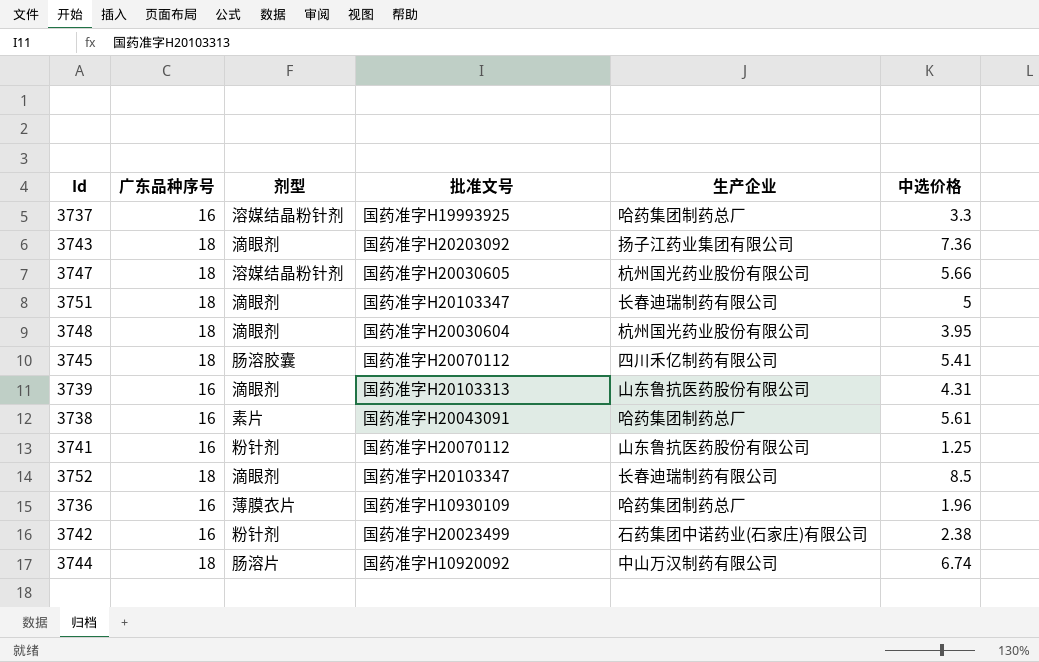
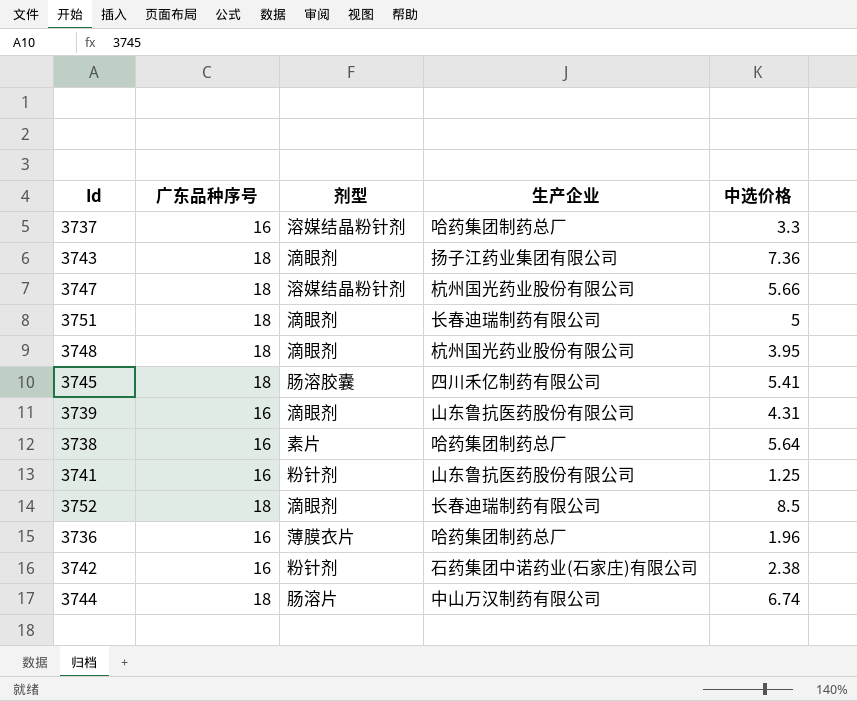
column 批准文号 | position: 4 -> none
3738 | 中选价格: 5.61 -> 5.64

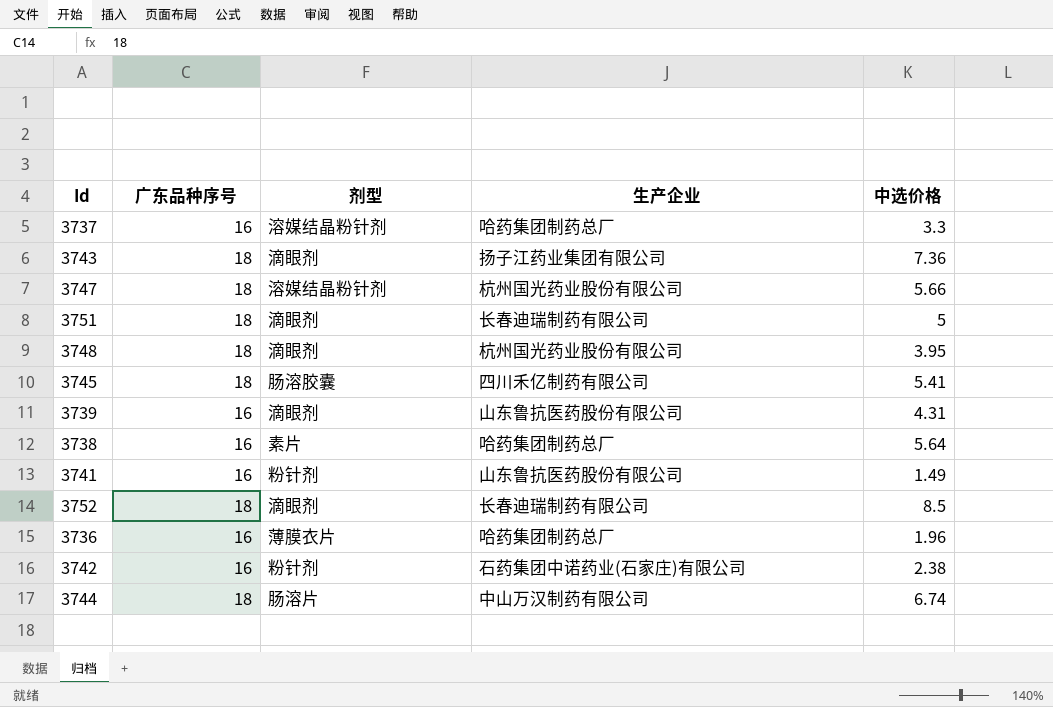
3741 | 中选价格: 1.25 -> 1.49

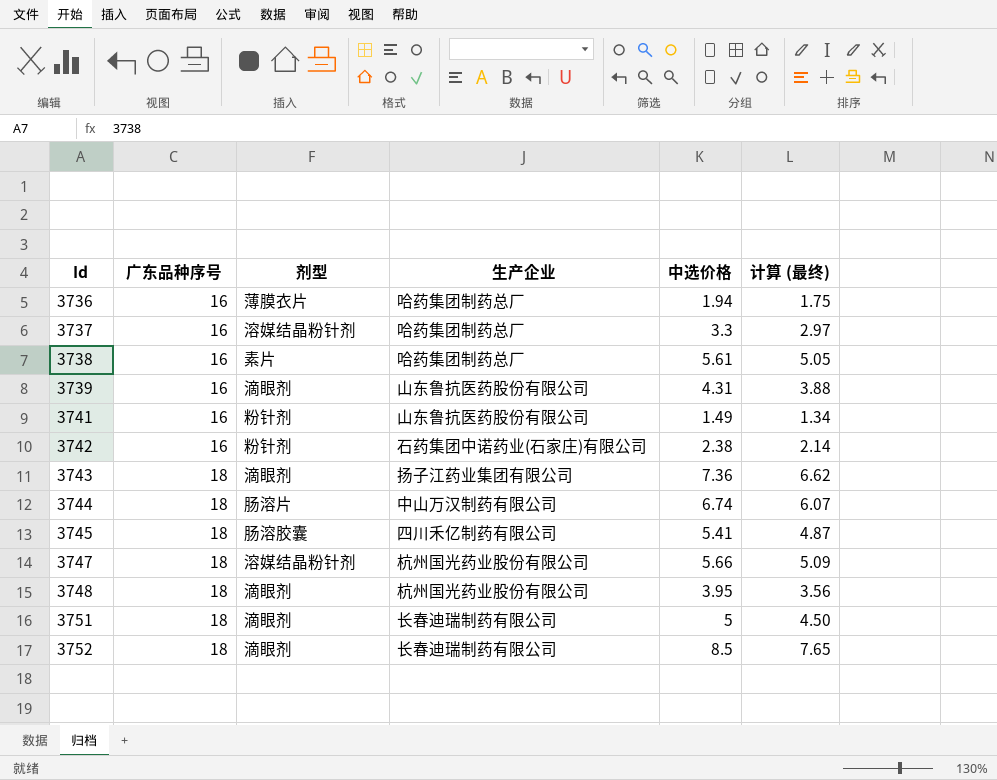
row order: none -> Id ascending
column 计算 (最终) | formula: none -> [中选价格] * 0.9
3736 | 中选价格: 1.96 -> 1.94
3738 | 中选价格: 5.64 -> 5.61

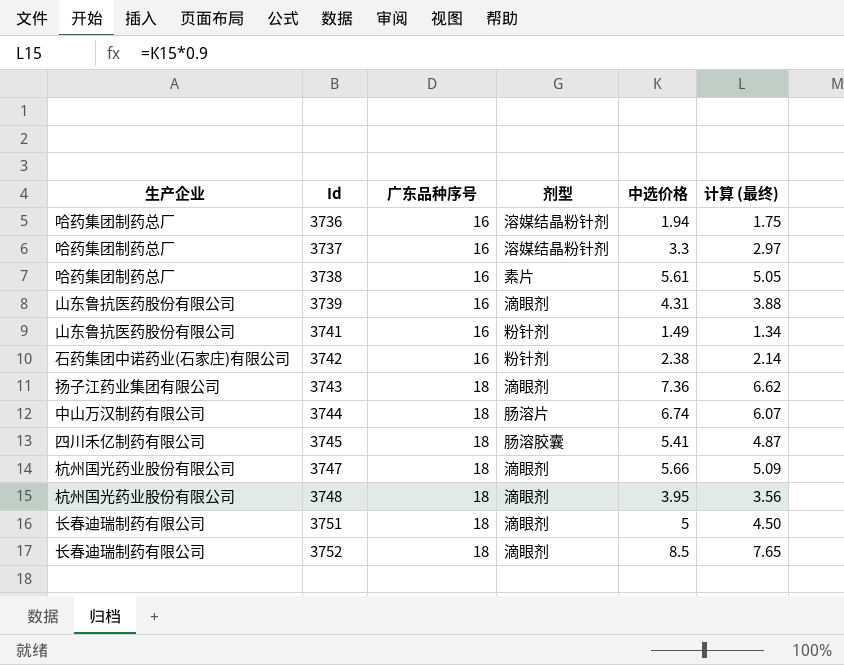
column 生产企业 | position: 4 -> 1
3736 | 剂型: 薄膜衣片 -> 溶媒结晶粉针剂
3747 | 剂型: 溶媒结晶粉针剂 -> 滴眼剂

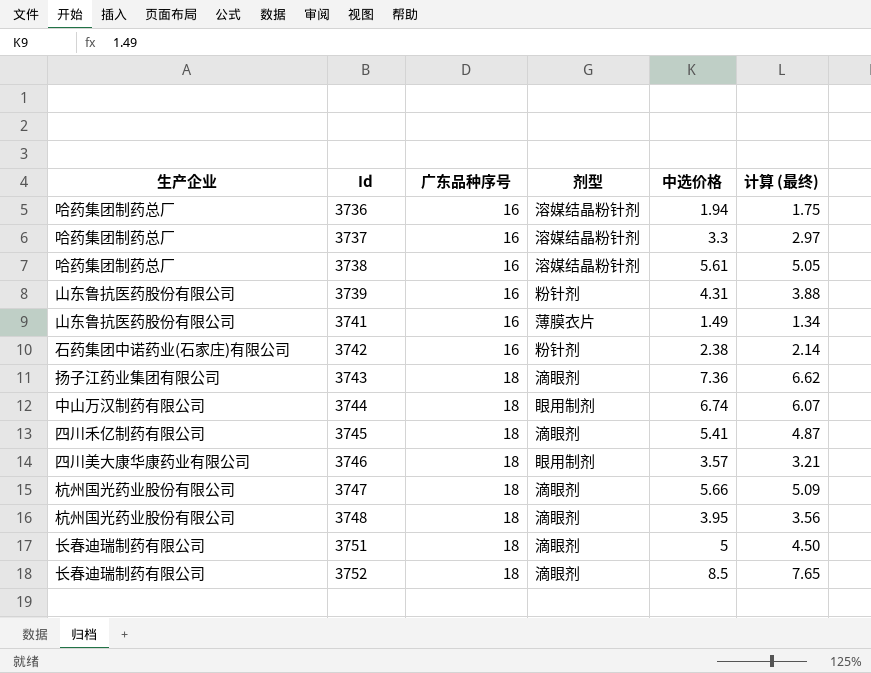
3738 | 剂型: 素片 -> 溶媒结晶粉针剂
3739 | 剂型: 滴眼剂 -> 粉针剂
3741 | 剂型: 粉针剂 -> 薄膜衣片
3744 | 剂型: 肠溶片 -> 眼用制剂
3745 | 剂型: 肠溶胶囊 -> 滴眼剂
row 3746: none -> 四川美大康华康药业有限公司 | 18 | 眼用制剂 | 3.57 | 3.21

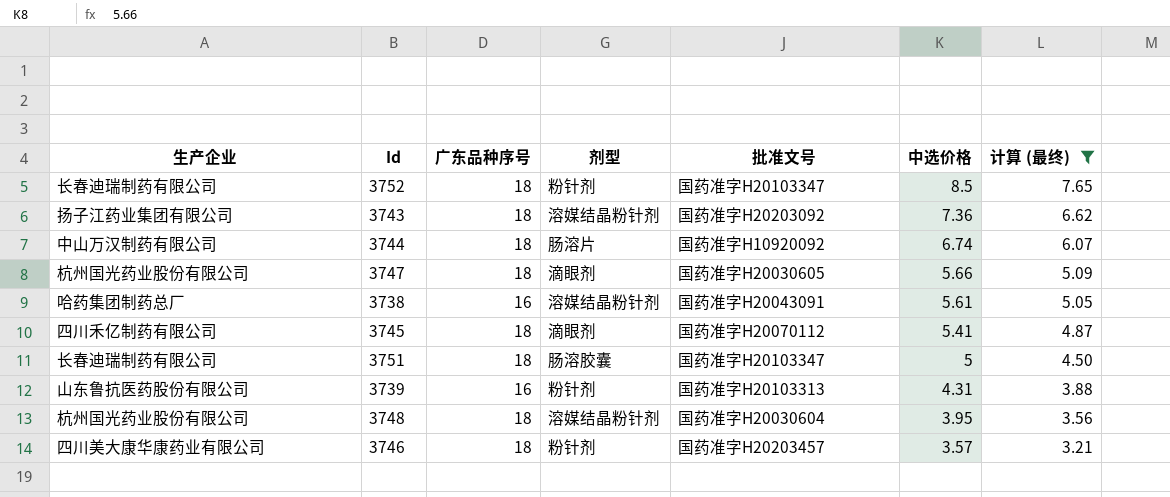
filter: none -> 计算 (最终) >= 3.21
row order: Id ascending -> 中选价格 descending
column 批准文号 | position: none -> 5
3752 | 剂型: 滴眼剂 -> 粉针剂
3743 | 剂型: 滴眼剂 -> 溶媒结晶粉针剂
3744 | 剂型: 眼用制剂 -> 肠溶片
3751 | 剂型: 滴眼剂 -> 肠溶胶囊
3748 | 剂型: 滴眼剂 -> 溶媒结晶粉针剂
3746 | 剂型: 眼用制剂 -> 粉针剂

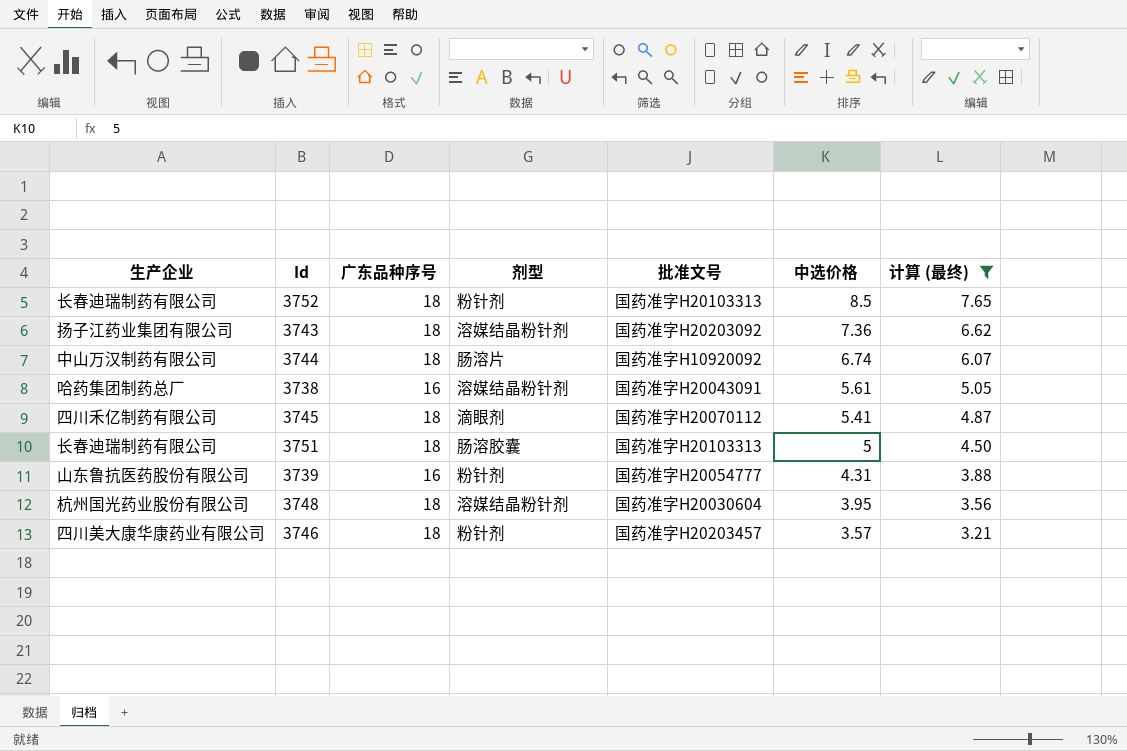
row 3747: 杭州国光药业股份有限公司 | 18 | 滴眼剂 | 国药准字H20030605 | 5.66 | 5.09 -> none
3752 | 批准文号: 国药准字H20103347 -> 国药准字H20103313
3751 | 批准文号: 国药准字H20103347 -> 国药准字H20103313
3739 | 批准文号: 国药准字H20103313 -> 国药准字H20054777

